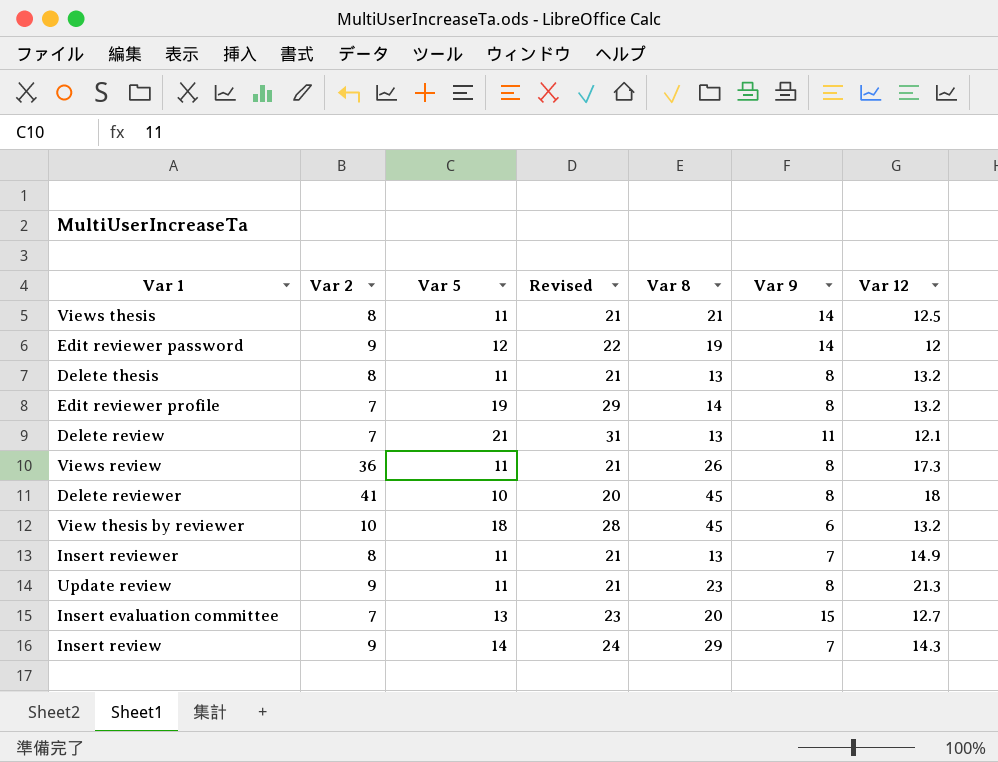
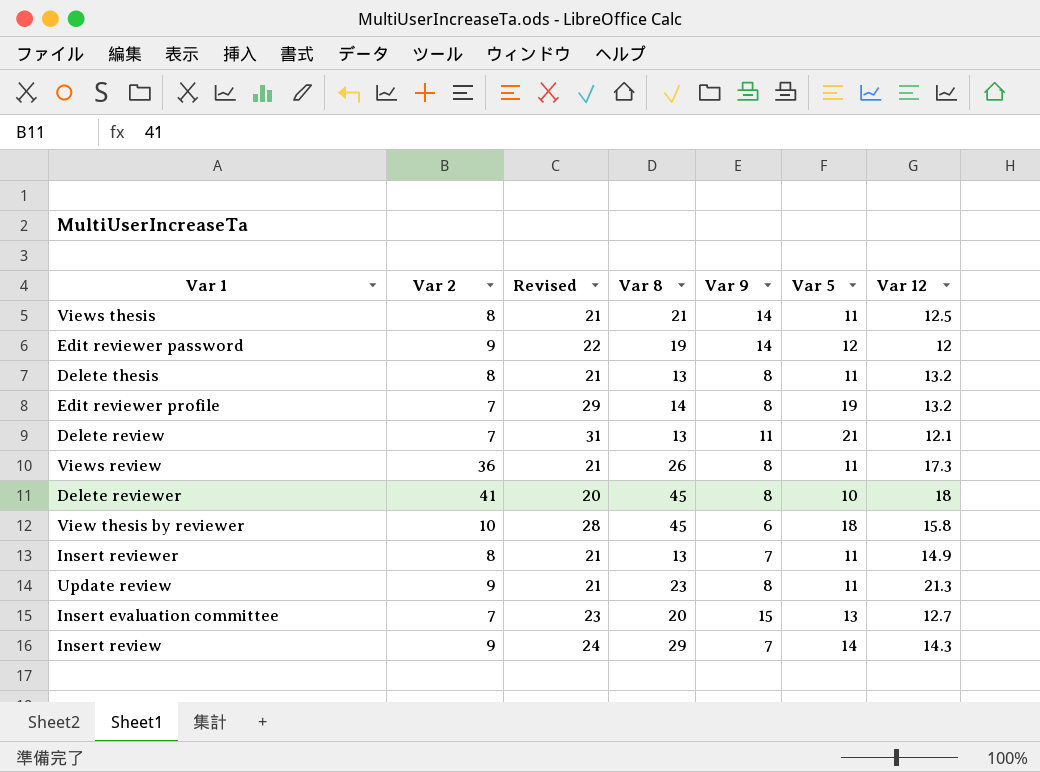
column Var 5 | position: 3 -> 6
View thesis by reviewer | Var 12: 13.2 -> 15.8

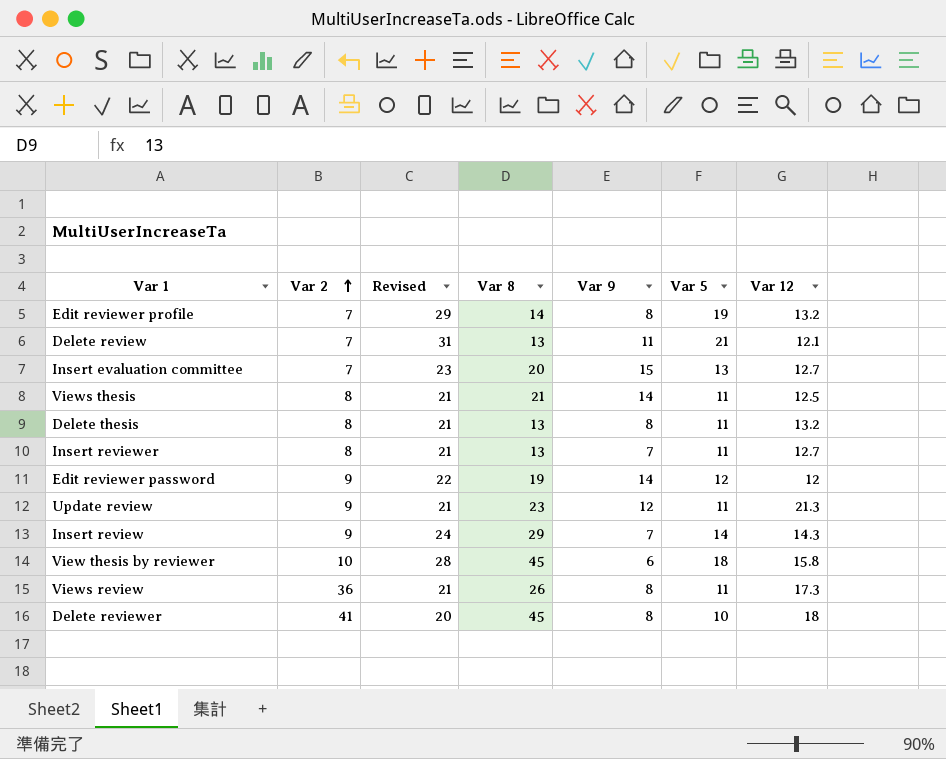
row order: none -> Var 2 ascending
Insert reviewer | Var 12: 14.9 -> 12.7
Update review | Var 9: 8 -> 12

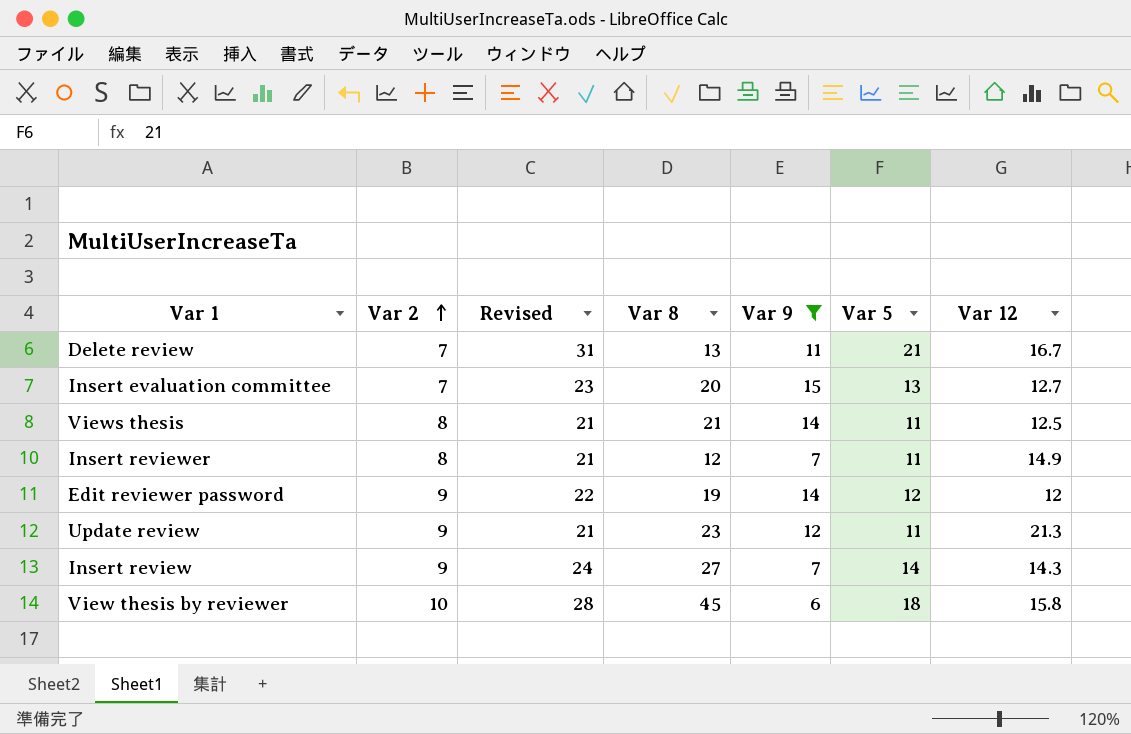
filter: none -> Var 9 != 8
Delete review | Var 12: 12.1 -> 16.7
Insert reviewer | Var 8: 13 -> 12
Insert reviewer | Var 12: 12.7 -> 14.9
Insert review | Var 8: 29 -> 27

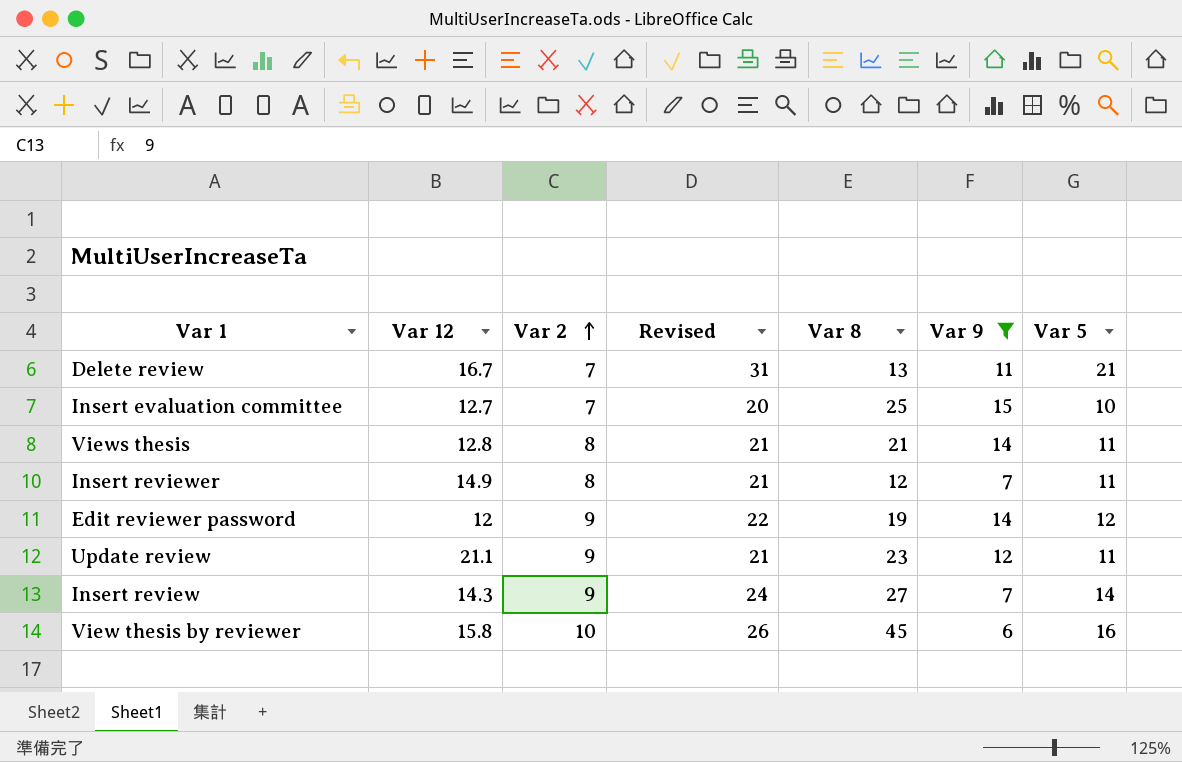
column Var 12 | position: 7 -> 2
Insert evaluation committee | Revised: 23 -> 20
Insert evaluation committee | Var 8: 20 -> 25
Insert evaluation committee | Var 5: 13 -> 10
Views thesis | Var 12: 12.5 -> 12.8
Update review | Var 12: 21.3 -> 21.1
View thesis by reviewer | Revised: 28 -> 26
View thesis by reviewer | Var 5: 18 -> 16

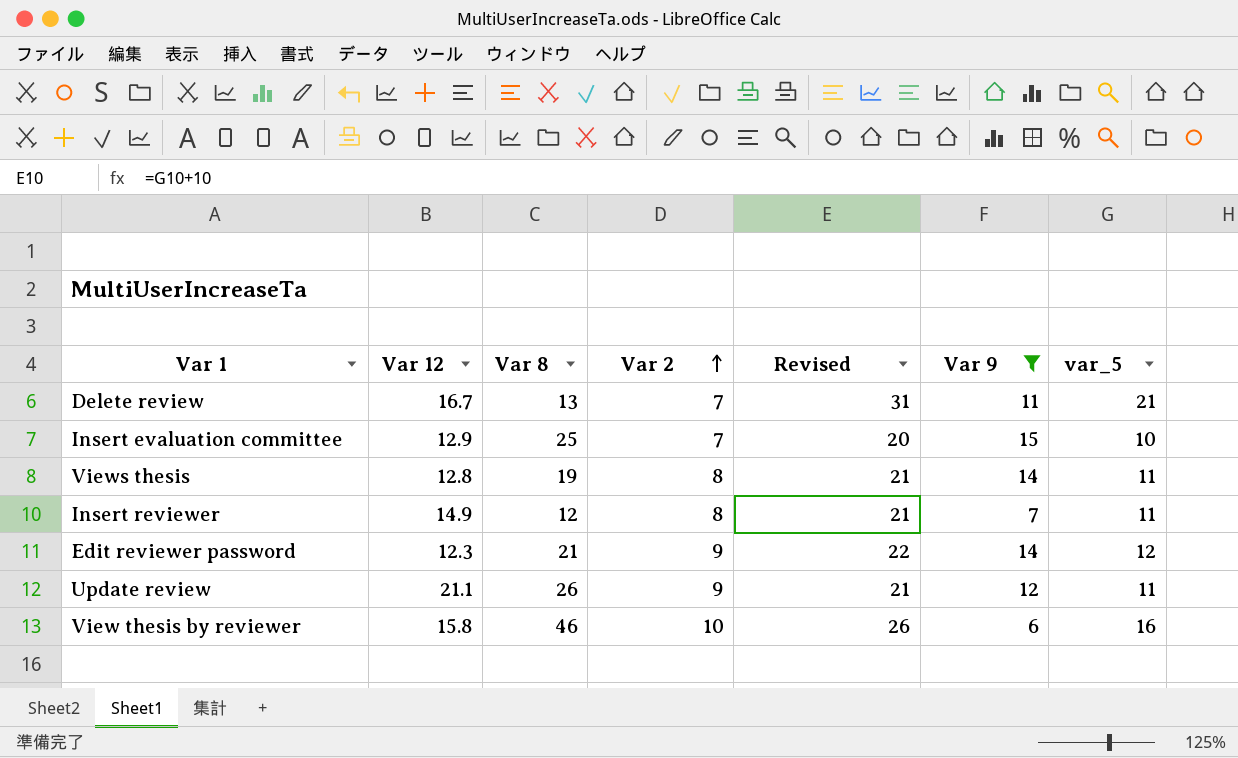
column Var 8 | position: 5 -> 3
column name: Var 5 -> var_5
row Insert review: 14.3 | 9 | 24 | 27 | 7 | 14 -> none
Insert evaluation committee | Var 12: 12.7 -> 12.9
Views thesis | Var 8: 21 -> 19
Edit reviewer password | Var 12: 12 -> 12.3
Edit reviewer password | Var 8: 19 -> 21
Update review | Var 8: 23 -> 26
View thesis by reviewer | Var 8: 45 -> 46

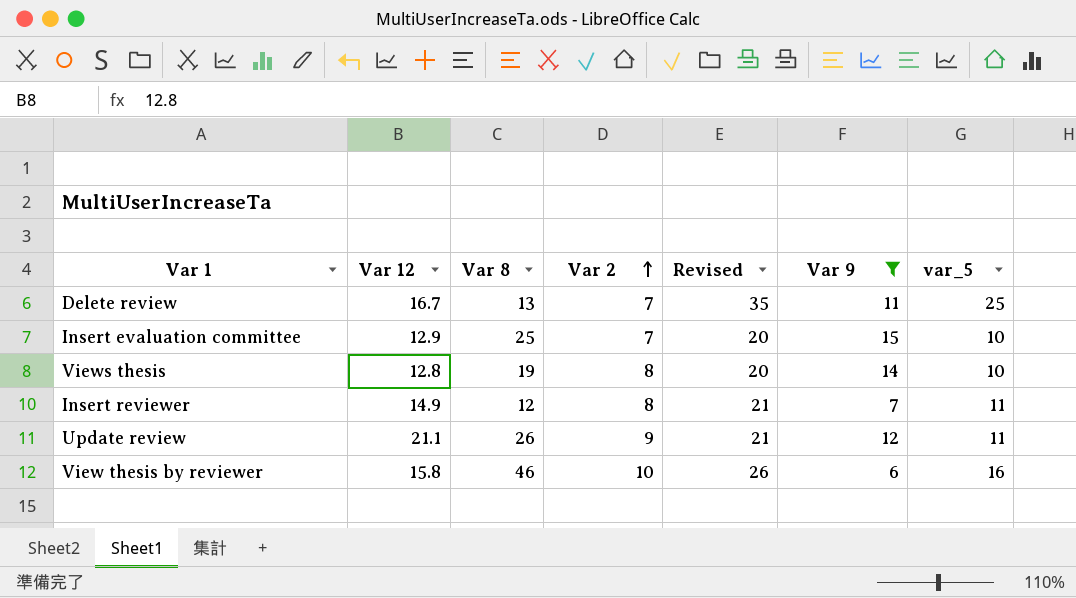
row Edit reviewer password: 12.3 | 21 | 9 | 22 | 14 | 12 -> none
Delete review | Revised: 31 -> 35
Delete review | var_5: 21 -> 25
Views thesis | Revised: 21 -> 20
Views thesis | var_5: 11 -> 10

